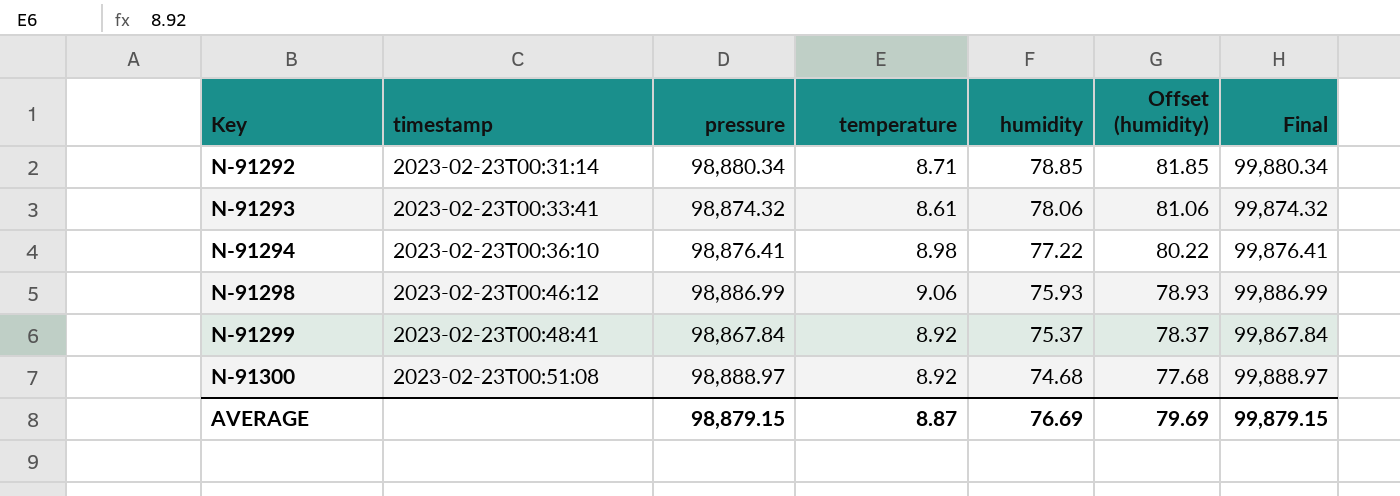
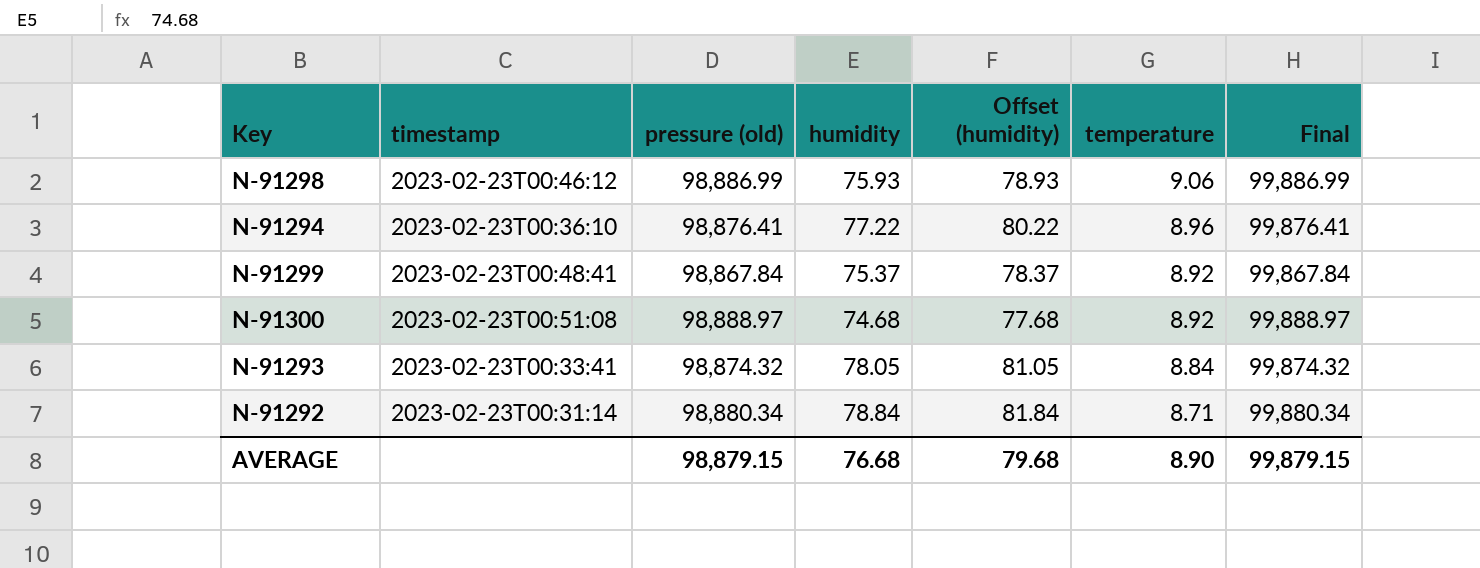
row order: Key ascending -> temperature descending
column name: pressure -> pressure (old)
column temperature | position: 4 -> 6
N-91294 | temperature: 8.98 -> 8.96
N-91293 | humidity: 78.06 -> 78.05
N-91293 | Offset (humidity): 81.06 -> 81.05
N-91293 | temperature: 8.61 -> 8.84
N-91292 | humidity: 78.85 -> 78.84
N-91292 | Offset (humidity): 81.85 -> 81.84
AVERAGE | humidity: 76.69 -> 76.68
AVERAGE | Offset (humidity): 79.69 -> 79.68
AVERAGE | temperature: 8.87 -> 8.90

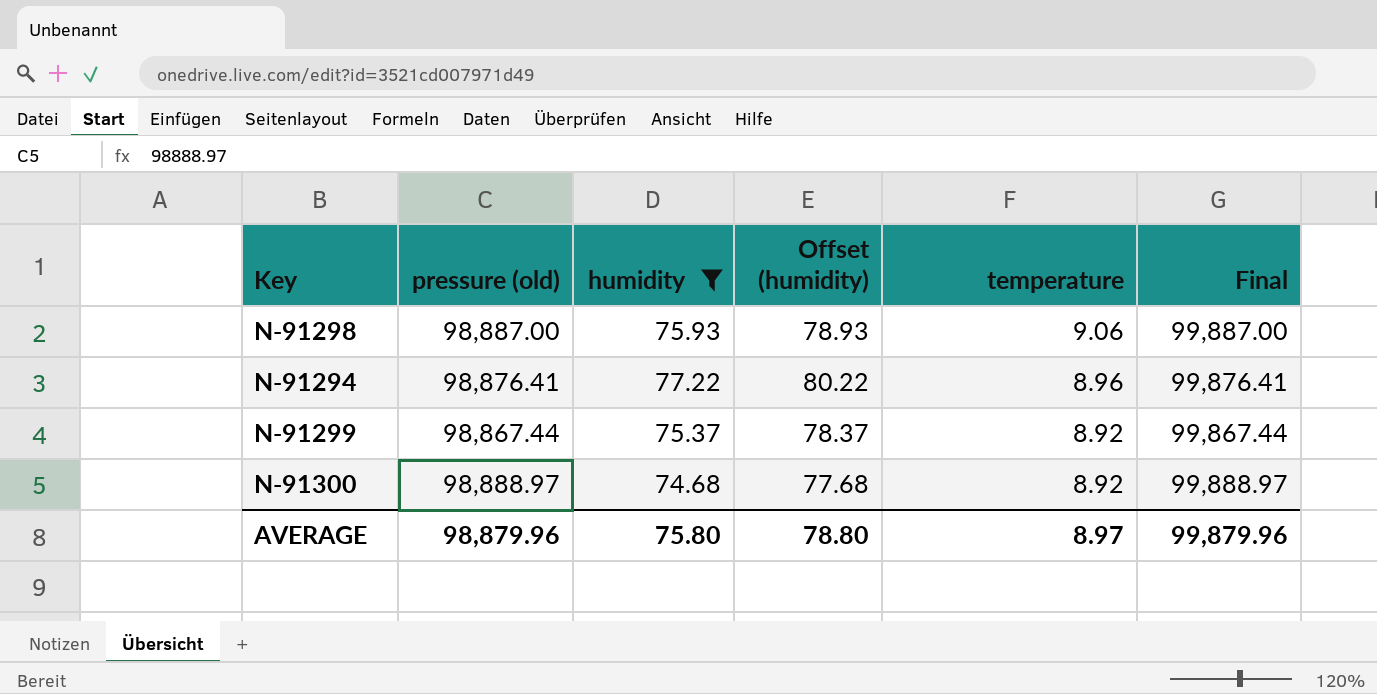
filter: none -> humidity <= 77.22
column timestamp | position: 2 -> none
N-91298 | pressure (old): 98,886.99 -> 98,887.00
N-91298 | Final: 99,886.99 -> 99,887.00
N-91299 | pressure (old): 98,867.84 -> 98,867.44
N-91299 | Final: 99,867.84 -> 99,867.44
AVERAGE | pressure (old): 98,879.15 -> 98,879.96
AVERAGE | humidity: 76.68 -> 75.80
AVERAGE | Offset (humidity): 79.68 -> 78.80
AVERAGE | temperature: 8.90 -> 8.97
AVERAGE | Final: 99,879.15 -> 99,879.96

